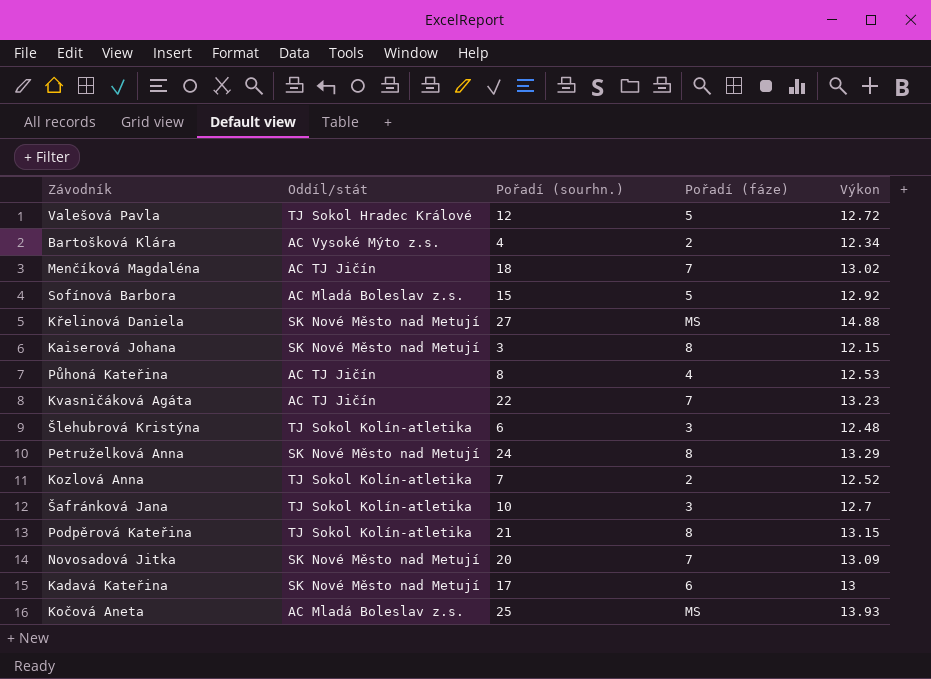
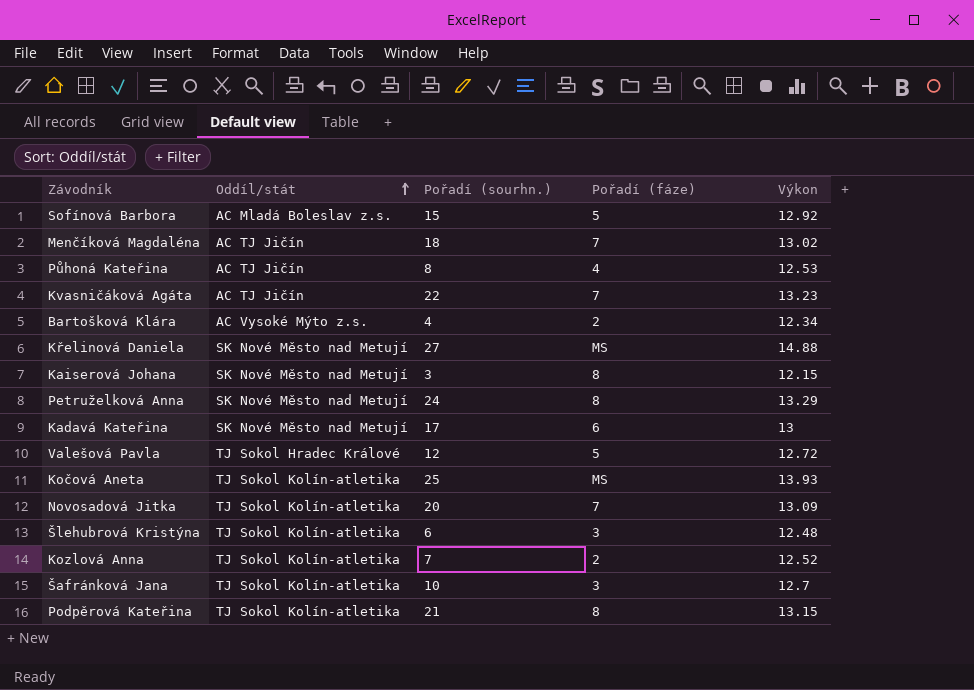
row order: none -> Oddíl/stát ascending
Kočová Aneta | Oddíl/stát: AC Mladá Boleslav z.s. -> TJ Sokol Kolín-atletika
Novosadová Jitka | Oddíl/stát: SK Nové Město nad Metují -> TJ Sokol Kolín-atletika

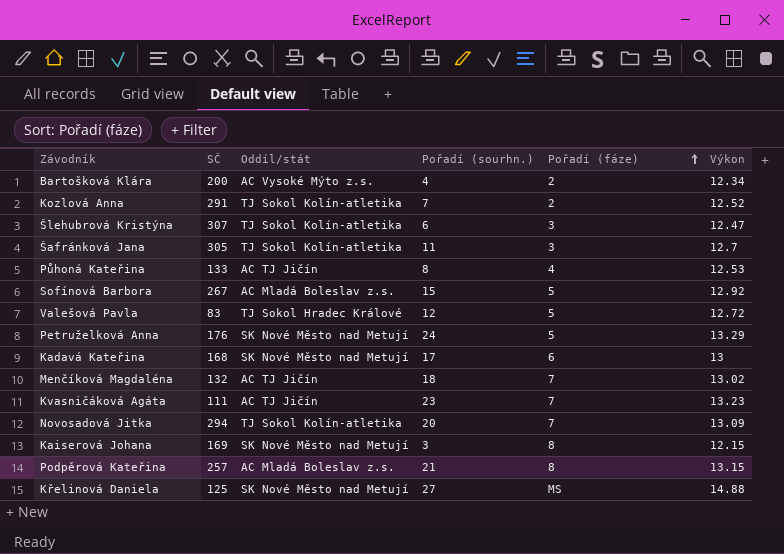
row order: Oddíl/stát ascending -> Pořadí (fáze) ascending
column SČ | position: none -> 2
row Kočová Aneta: TJ Sokol Kolín-atletika | 25 | MS | 13.93 -> none
Šlehubrová Kristýna | Výkon: 12.48 -> 12.47
Šafránková Jana | Pořadí (sourhn.): 10 -> 11
Petruželková Anna | Pořadí (fáze): 8 -> 5
Kvasničáková Agáta | Pořadí (sourhn.): 22 -> 23
Podpěrová Kateřina | Oddíl/stát: TJ Sokol Kolín-atletika -> AC Mladá Boleslav z.s.

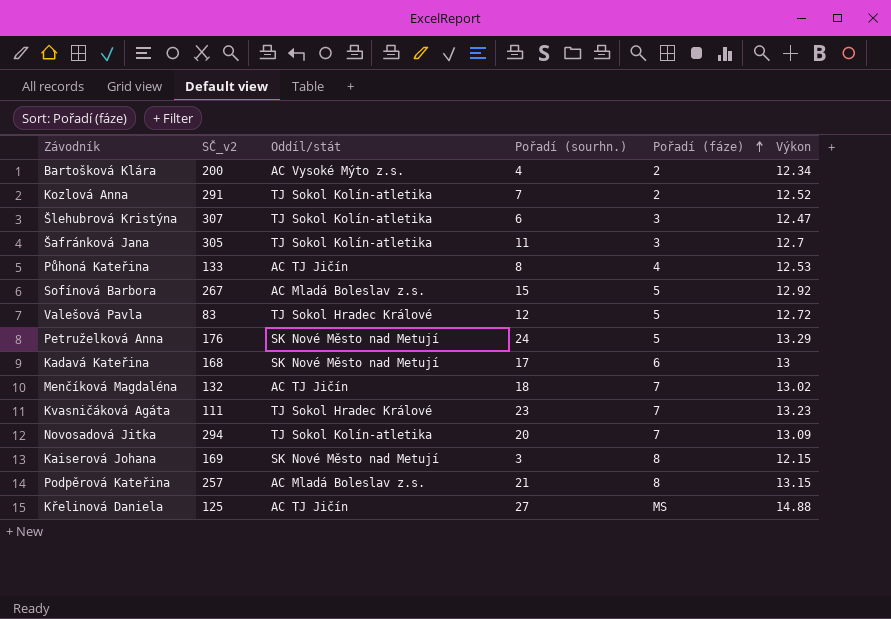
column name: SČ -> SČ_v2
Kvasničáková Agáta | Oddíl/stát: AC TJ Jičín -> TJ Sokol Hradec Králové
Křelinová Daniela | Oddíl/stát: SK Nové Město nad Metují -> AC TJ Jičín

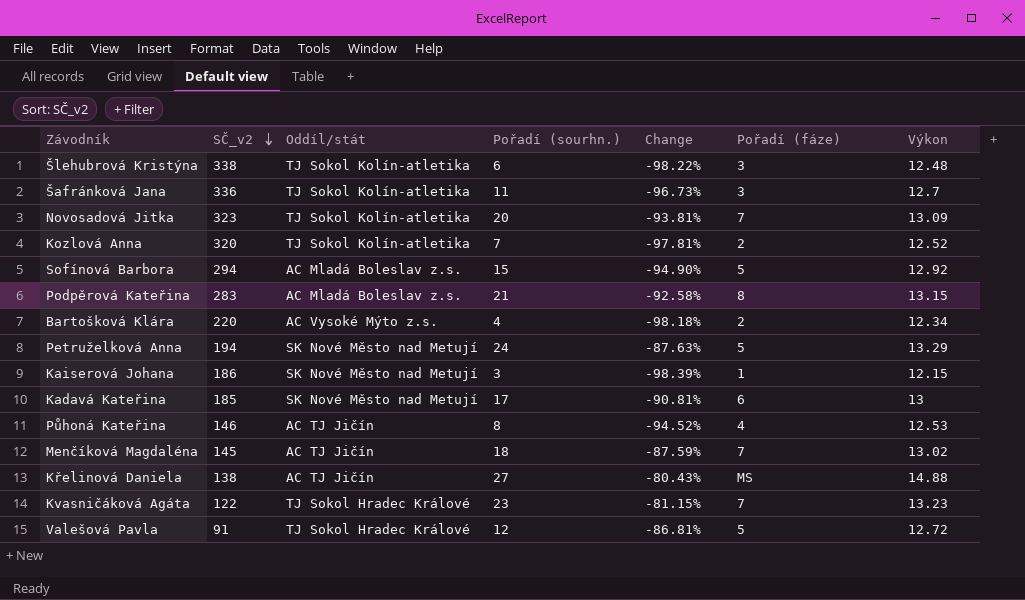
row order: Pořadí (fáze) ascending -> SČ_v2 descending
column Change | formula: none -> ([Pořadí (sourhn.)] - [SČ_v2]) / [SČ_v2]
Šlehubrová Kristýna | SČ_v2: 307 -> 338
Šlehubrová Kristýna | Výkon: 12.47 -> 12.48
Šafránková Jana | SČ_v2: 305 -> 336
Novosadová Jitka | SČ_v2: 294 -> 323
Kozlová Anna | SČ_v2: 291 -> 320
Sofínová Barbora | SČ_v2: 267 -> 294
Podpěrová Kateřina | SČ_v2: 257 -> 283
Bartošková Klára | SČ_v2: 200 -> 220
Petruželková Anna | SČ_v2: 176 -> 194
Kaiserová Johana | SČ_v2: 169 -> 186
Kaiserová Johana | Pořadí (fáze): 8 -> 1
Kadavá Kateřina | SČ_v2: 168 -> 185
Půhoná Kateřina | SČ_v2: 133 -> 146
Menčíková Magdaléna | SČ_v2: 132 -> 145
Křelinová Daniela | SČ_v2: 125 -> 138
Kvasničáková Agáta | SČ_v2: 111 -> 122
Valešová Pavla | SČ_v2: 83 -> 91

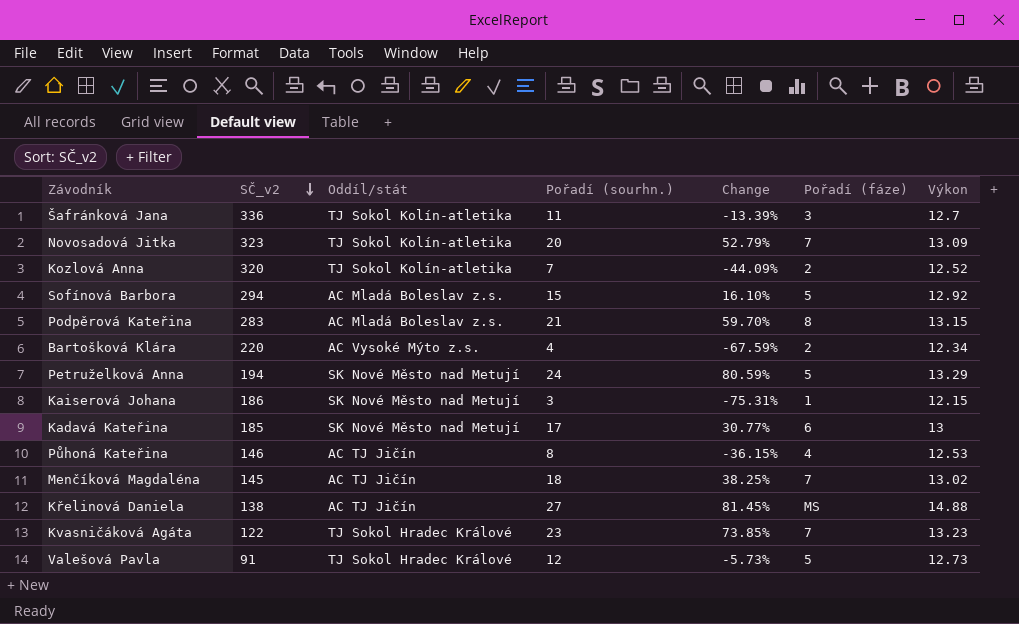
column Change | formula: ([Pořadí (sourhn.)] - [SČ_v2]) / [SČ_v2] -> ([Pořadí (sourhn.)] - [Výkon]) / [Výkon]
row Šlehubrová Kristýna: 338 | TJ Sokol Kolín-atletika | 6 | -98.22% | 3 | 12.48 -> none
Valešová Pavla | Výkon: 12.72 -> 12.73

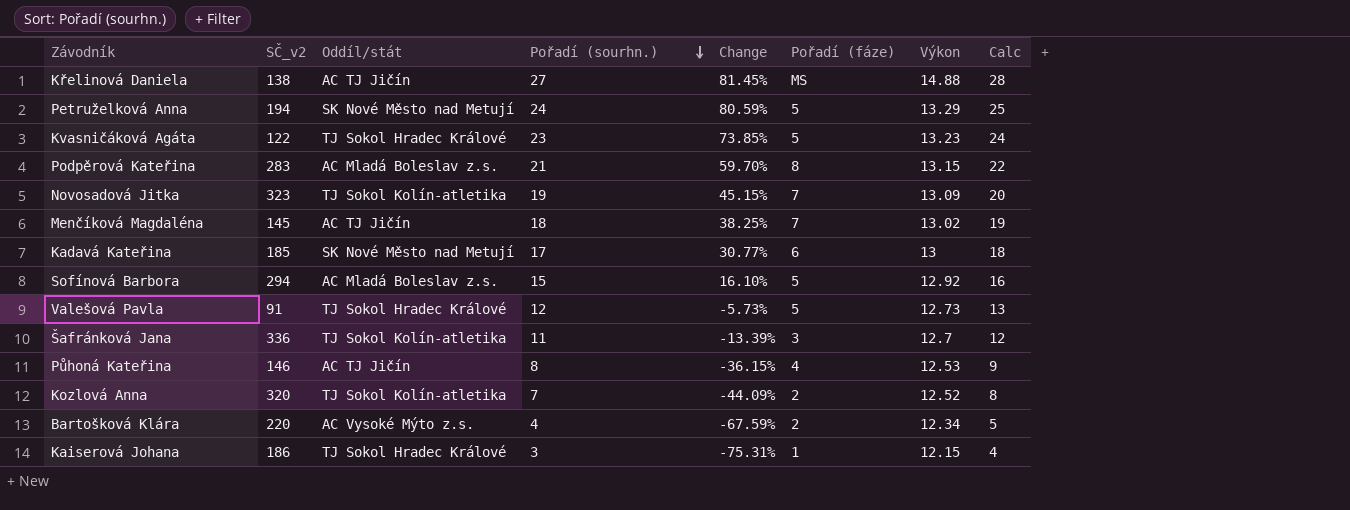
row order: SČ_v2 descending -> Pořadí (sourhn.) descending
column Calc | formula: none -> [Pořadí (sourhn.)] + 1
Kvasničáková Agáta | Pořadí (fáze): 7 -> 5
Novosadová Jitka | Pořadí (sourhn.): 20 -> 19
Novosadová Jitka | Change: 52.79% -> 45.15%
Kaiserová Johana | Oddíl/stát: SK Nové Město nad Metují -> TJ Sokol Hradec Králové

